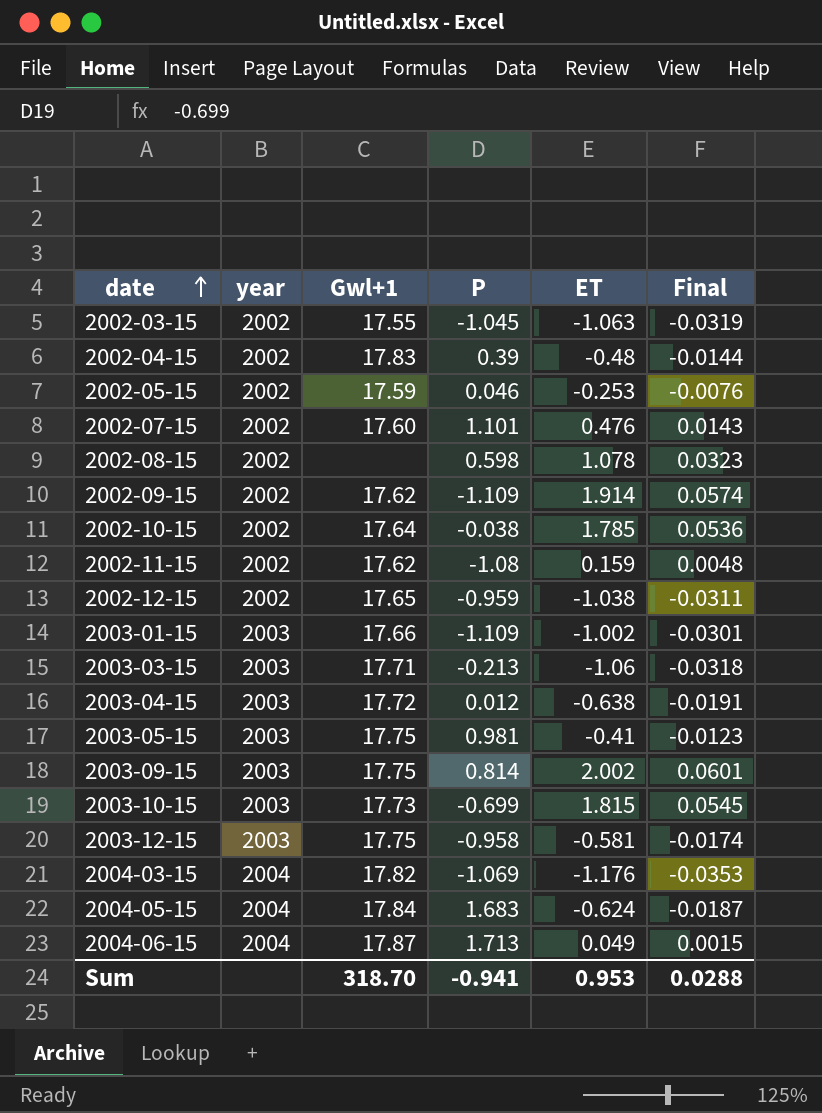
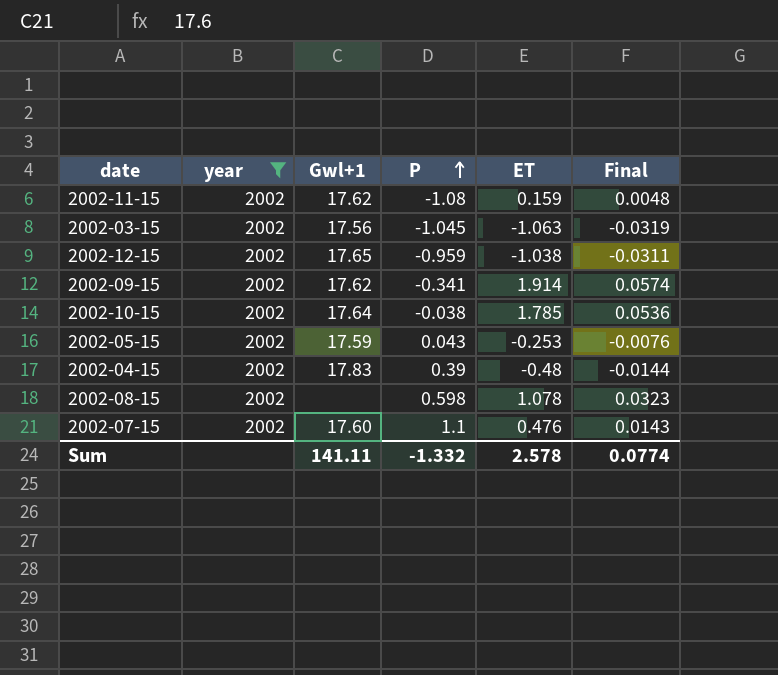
filter: none -> year = 2002
row order: date ascending -> P ascending
2002-03-15 | Gwl+1: 17.55 -> 17.56
2002-09-15 | P: -1.109 -> -0.341
2002-05-15 | P: 0.046 -> 0.043
2002-07-15 | P: 1.101 -> 1.1
Sum | Gwl+1: 318.70 -> 141.11
Sum | P: -0.941 -> -1.332
Sum | ET: 0.953 -> 2.578
Sum | Final: 0.0288 -> 0.0774

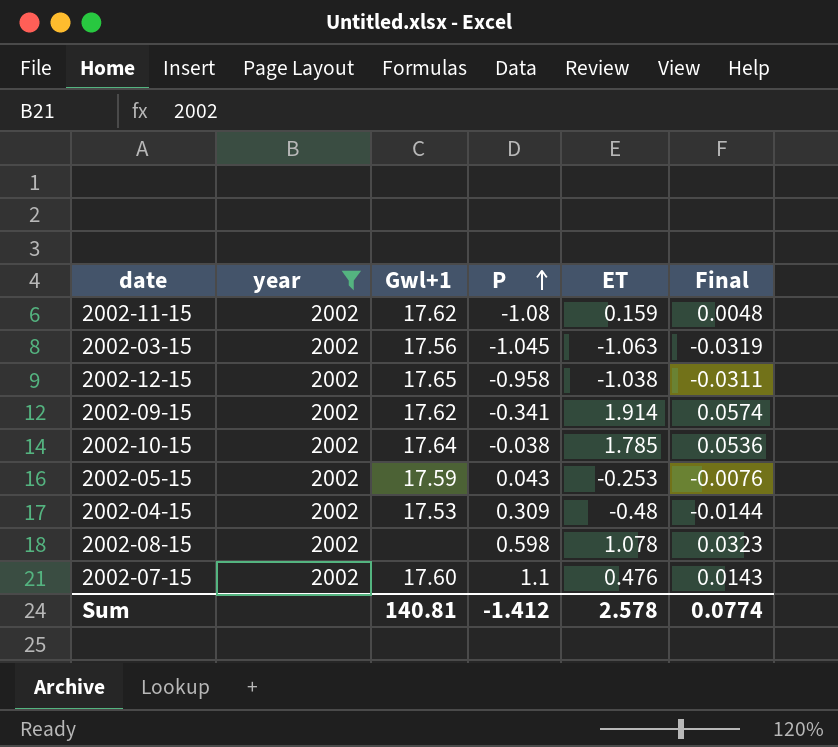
2002-12-15 | P: -0.959 -> -0.958
2002-04-15 | Gwl+1: 17.83 -> 17.53
2002-04-15 | P: 0.39 -> 0.309
Sum | Gwl+1: 141.11 -> 140.81
Sum | P: -1.332 -> -1.412

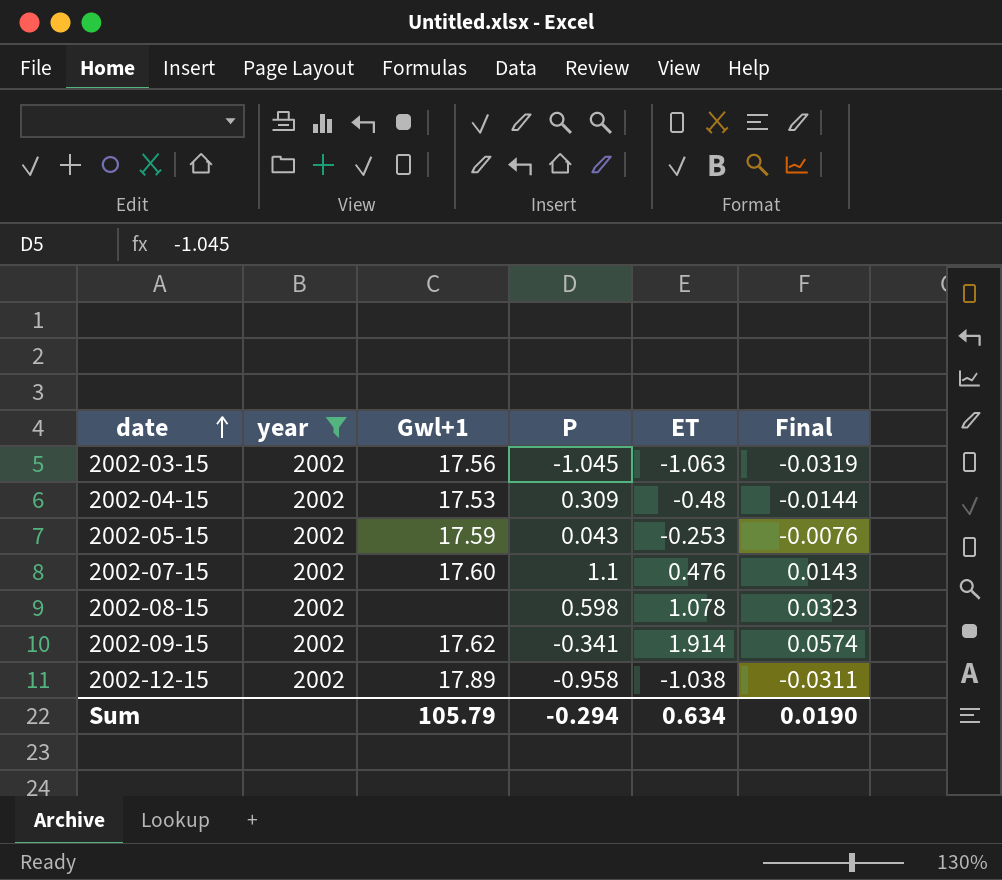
row order: P ascending -> date ascending
row 2002-11-15: 2002 | 17.62 | -1.08 | 0.159 | 0.0048 -> none
row 2002-10-15: 2002 | 17.64 | -0.038 | 1.785 | 0.0536 -> none
2002-12-15 | Gwl+1: 17.65 -> 17.89
Sum | Gwl+1: 140.81 -> 105.79
Sum | P: -1.412 -> -0.294
Sum | ET: 2.578 -> 0.634
Sum | Final: 0.0774 -> 0.0190

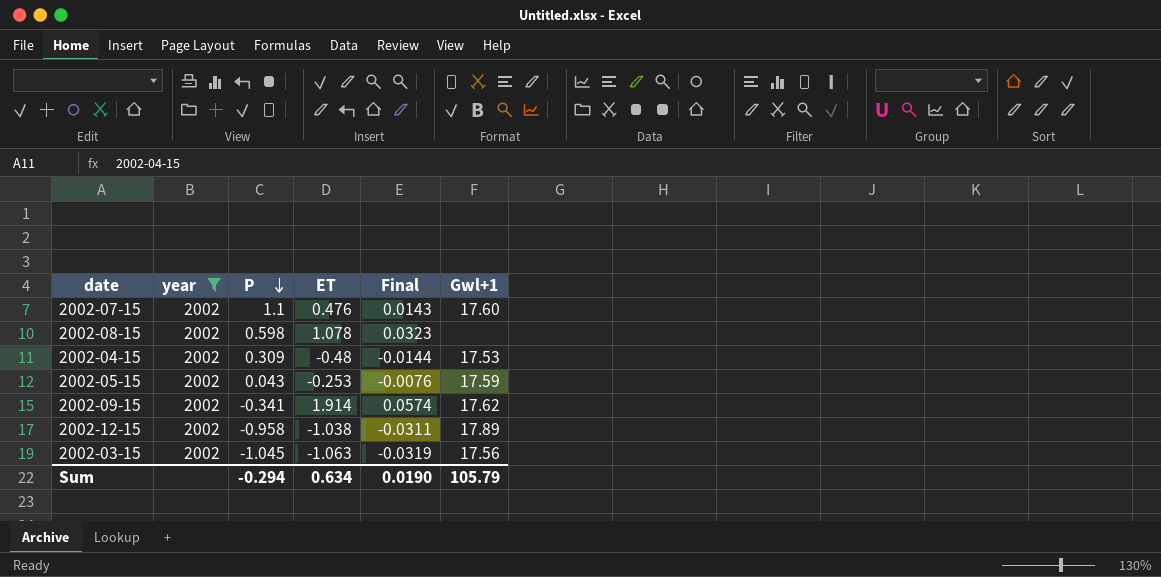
row order: date ascending -> P descending
column Gwl+1 | position: 3 -> 6

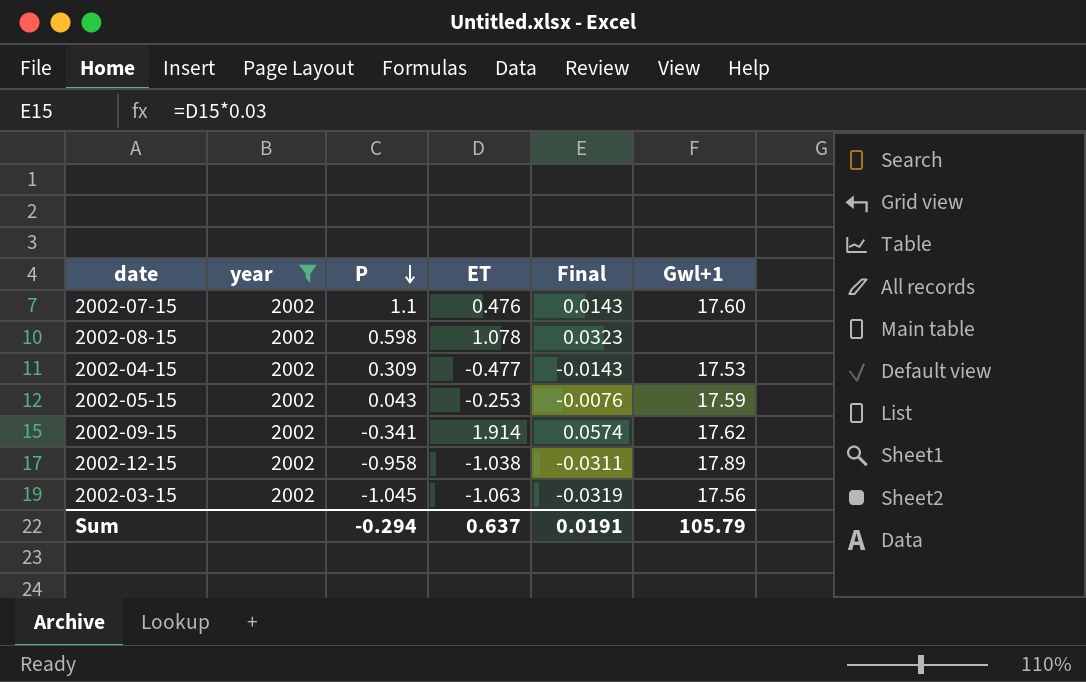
2002-04-15 | ET: -0.48 -> -0.477
2002-04-15 | Final: -0.0144 -> -0.0143
Sum | ET: 0.634 -> 0.637
Sum | Final: 0.0190 -> 0.0191

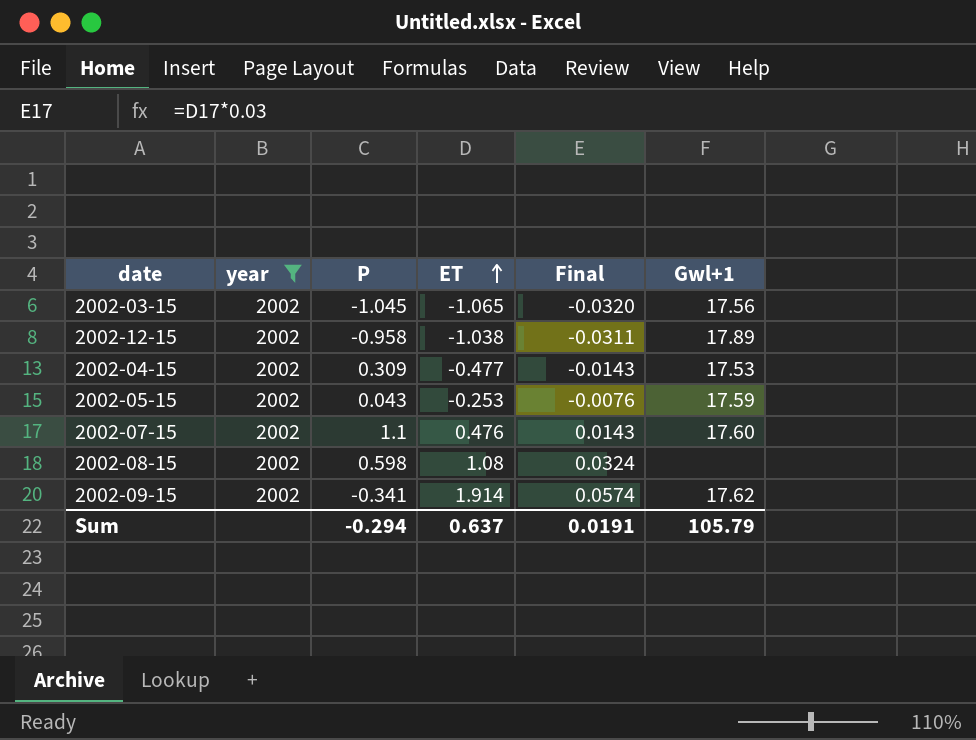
row order: P descending -> ET ascending
2002-03-15 | ET: -1.063 -> -1.065
2002-03-15 | Final: -0.0319 -> -0.0320
2002-08-15 | ET: 1.078 -> 1.08
2002-08-15 | Final: 0.0323 -> 0.0324

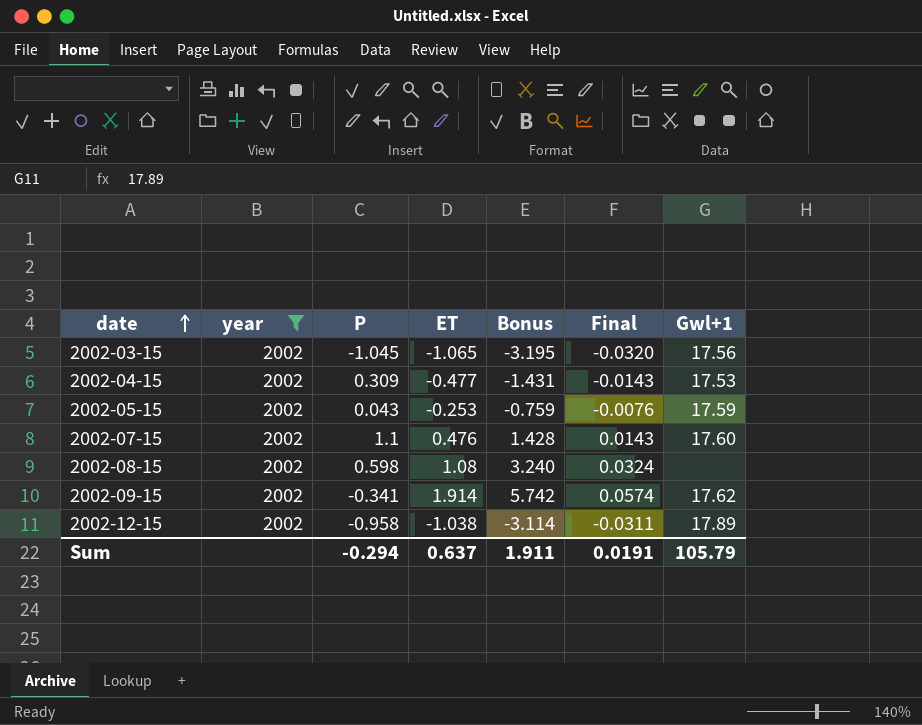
row order: ET ascending -> date ascending
column Bonus | formula: none -> [ET] * 3

